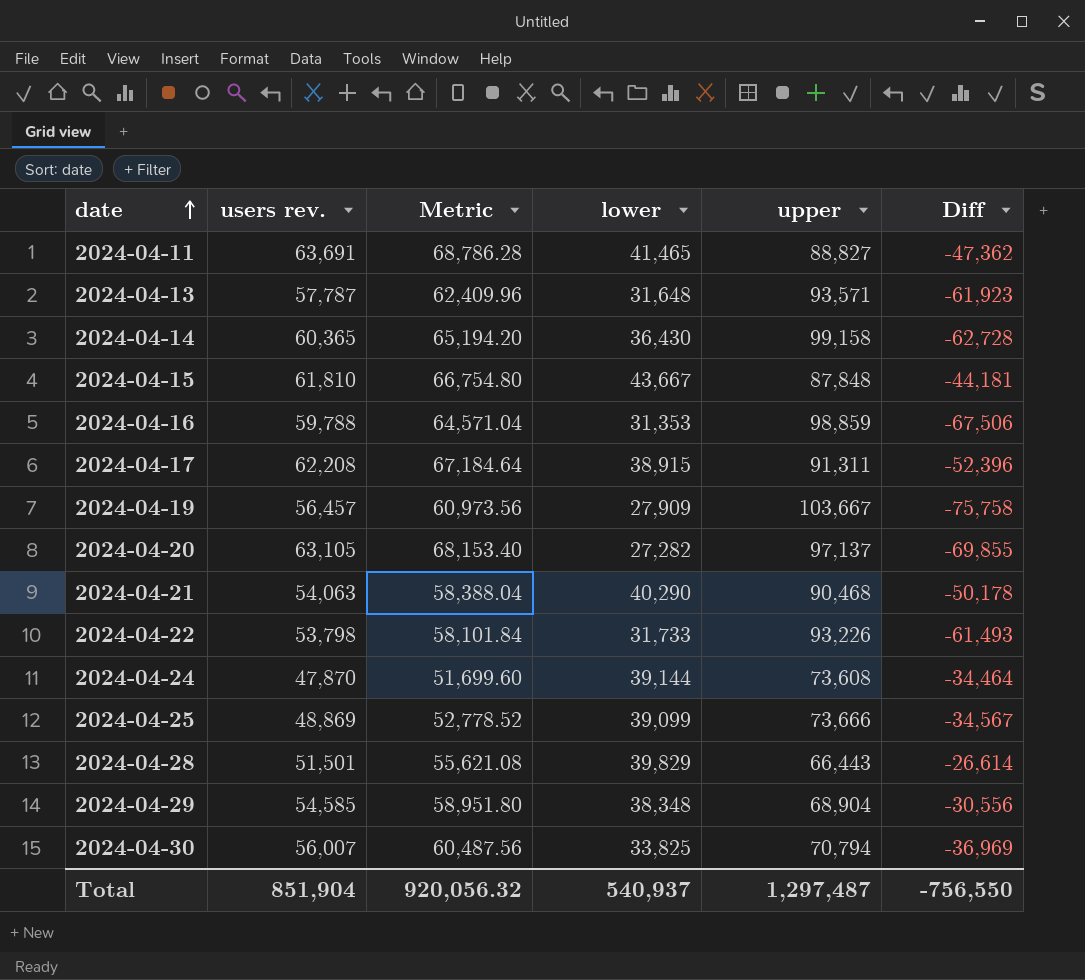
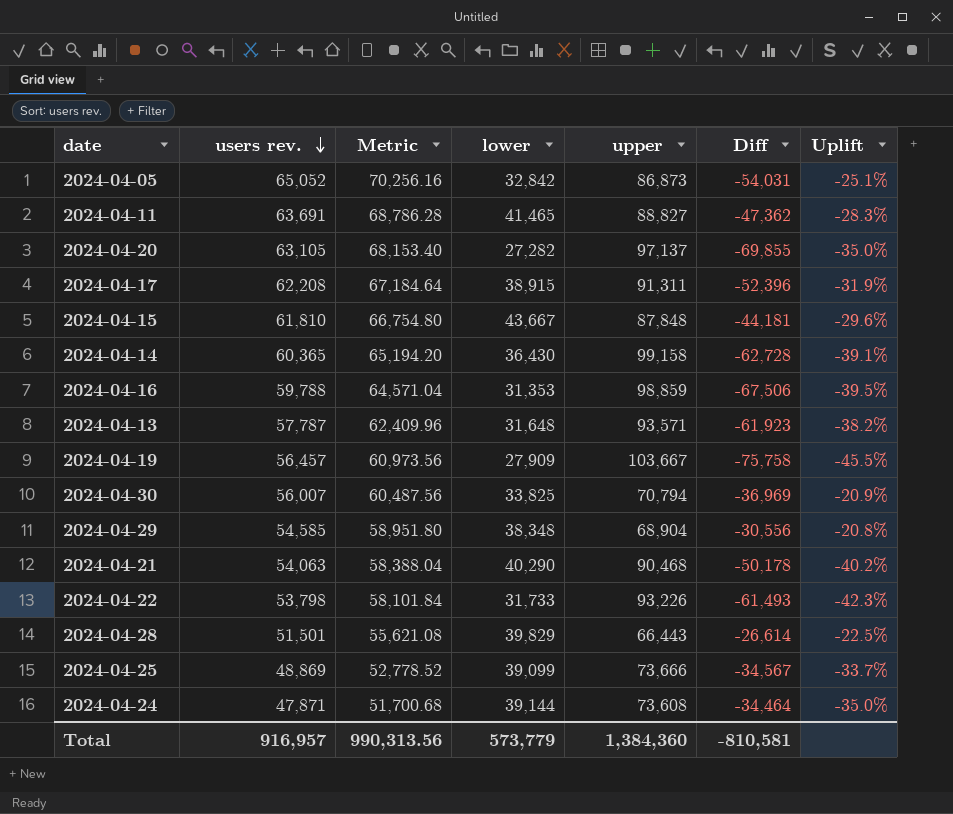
row order: date ascending -> users rev. descending
column Uplift | formula: none -> ([users rev.] - [upper]) / [upper]
row 2024-04-05: none -> 65,052 | 70,256.16 | 32,842 | 86,873 | -54,031 | -25.1%
2024-04-24 | users rev.: 47,870 -> 47,871
2024-04-24 | Metric: 51,699.60 -> 51,700.68
Total | users rev.: 851,904 -> 916,957
Total | Metric: 920,056.32 -> 990,313.56
Total | lower: 540,937 -> 573,779
Total | upper: 1,297,487 -> 1,384,360
Total | Diff: -756,550 -> -810,581

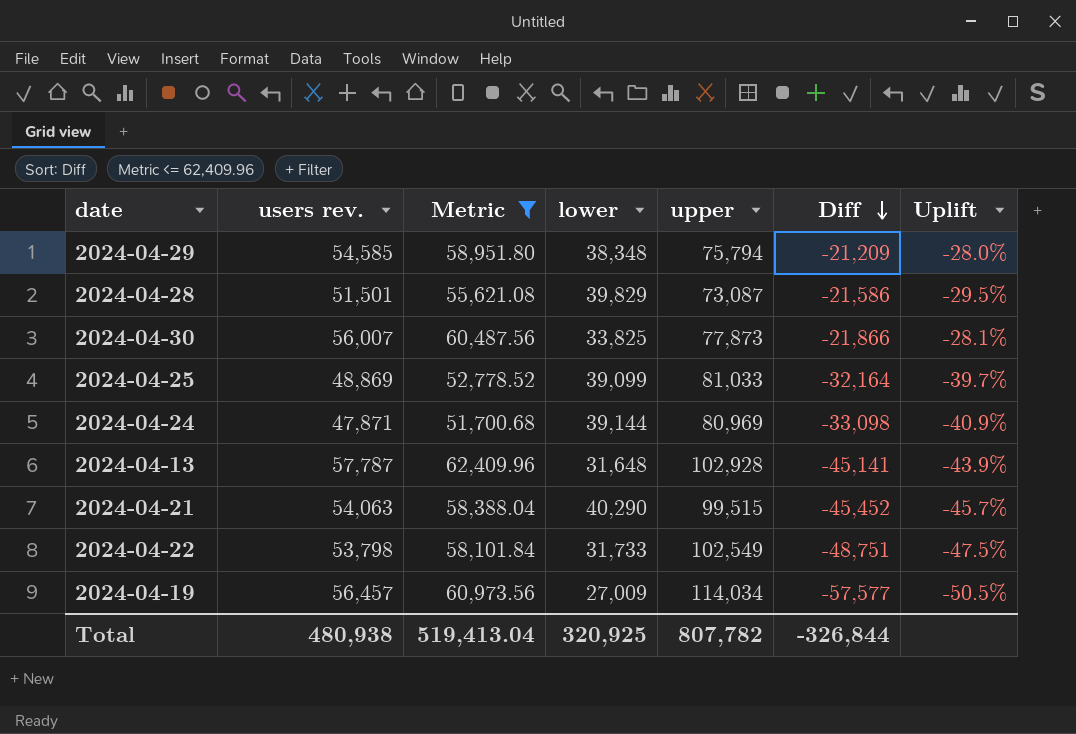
filter: none -> Metric <= 62,409.96
row order: users rev. descending -> Diff descending
column Diff | formula: [lower] - [upper] -> [users rev.] - [upper]
2024-04-29 | upper: 68,904 -> 75,794
2024-04-29 | Uplift: -20.8% -> -28.0%
2024-04-28 | upper: 66,443 -> 73,087
2024-04-28 | Uplift: -22.5% -> -29.5%
2024-04-30 | upper: 70,794 -> 77,873
2024-04-30 | Uplift: -20.9% -> -28.1%
2024-04-25 | upper: 73,666 -> 81,033
2024-04-25 | Uplift: -33.7% -> -39.7%
2024-04-24 | upper: 73,608 -> 80,969
2024-04-24 | Uplift: -35.0% -> -40.9%
2024-04-13 | upper: 93,571 -> 102,928
2024-04-13 | Uplift: -38.2% -> -43.9%
2024-04-21 | upper: 90,468 -> 99,515
2024-04-21 | Uplift: -40.2% -> -45.7%
2024-04-22 | upper: 93,226 -> 102,549
2024-04-22 | Uplift: -42.3% -> -47.5%
2024-04-19 | lower: 27,909 -> 27,009
2024-04-19 | upper: 103,667 -> 114,034
2024-04-19 | Uplift: -45.5% -> -50.5%
Total | users rev.: 916,957 -> 480,938
Total | Metric: 990,313.56 -> 519,413.04
Total | lower: 573,779 -> 320,925
Total | upper: 1,384,360 -> 807,782
Total | Diff: -810,581 -> -326,844

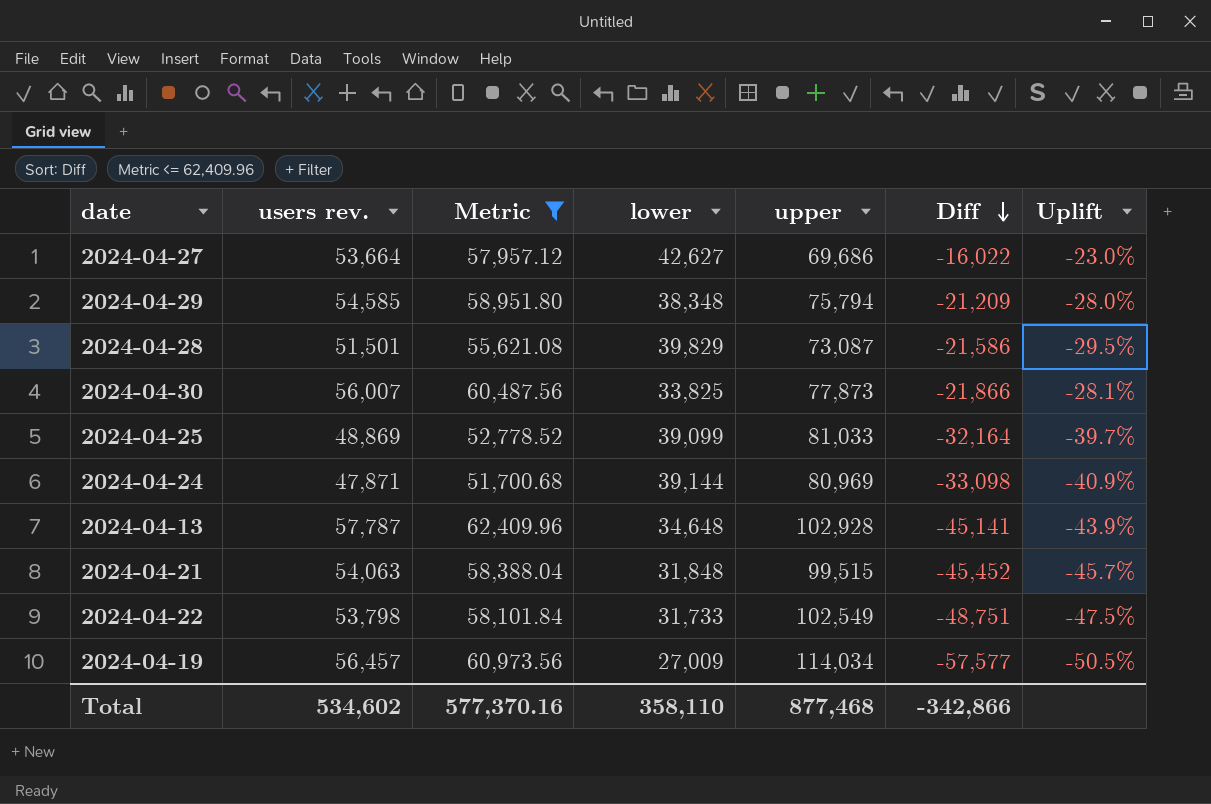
row 2024-04-27: none -> 53,664 | 57,957.12 | 42,627 | 69,686 | -16,022 | -23.0%
2024-04-13 | lower: 31,648 -> 34,648
2024-04-21 | lower: 40,290 -> 31,848
Total | users rev.: 480,938 -> 534,602
Total | Metric: 519,413.04 -> 577,370.16
Total | lower: 320,925 -> 358,110
Total | upper: 807,782 -> 877,468
Total | Diff: -326,844 -> -342,866

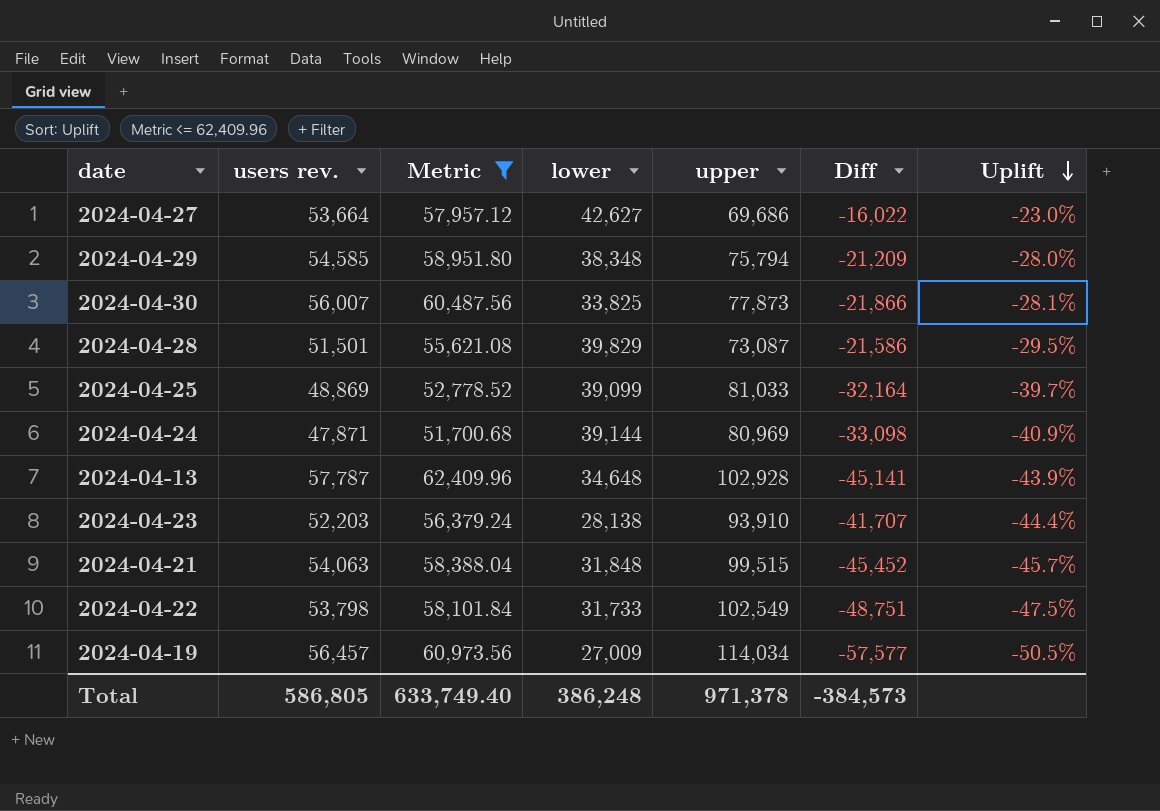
row order: Diff descending -> Uplift descending
row 2024-04-23: none -> 52,203 | 56,379.24 | 28,138 | 93,910 | -41,707 | -44.4%
Total | users rev.: 534,602 -> 586,805
Total | Metric: 577,370.16 -> 633,749.40
Total | lower: 358,110 -> 386,248
Total | upper: 877,468 -> 971,378
Total | Diff: -342,866 -> -384,573

